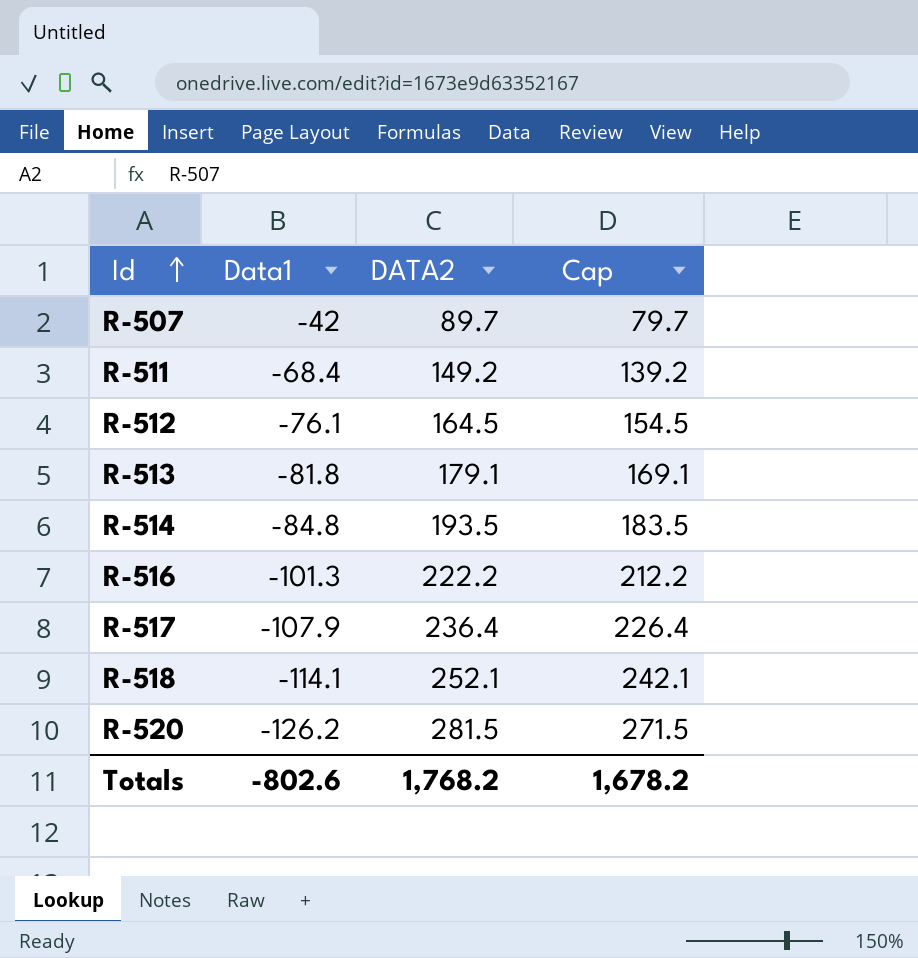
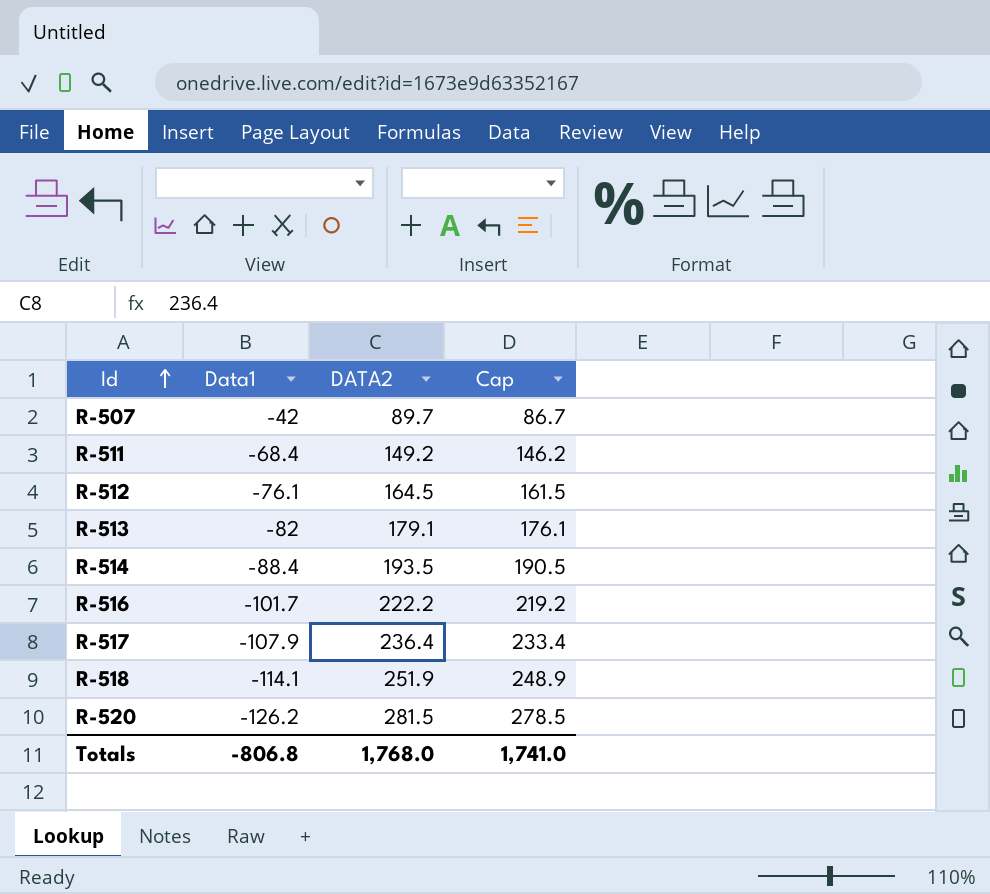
column Cap | formula: [DATA2] - 10 -> [DATA2] - 3
R-513 | Data1: -81.8 -> -82
R-514 | Data1: -84.8 -> -88.4
R-516 | Data1: -101.3 -> -101.7
R-518 | DATA2: 252.1 -> 251.9
Totals | Data1: -802.6 -> -806.8
Totals | DATA2: 1,768.2 -> 1,768.0
Totals | Cap: 1,678.2 -> 1,741.0

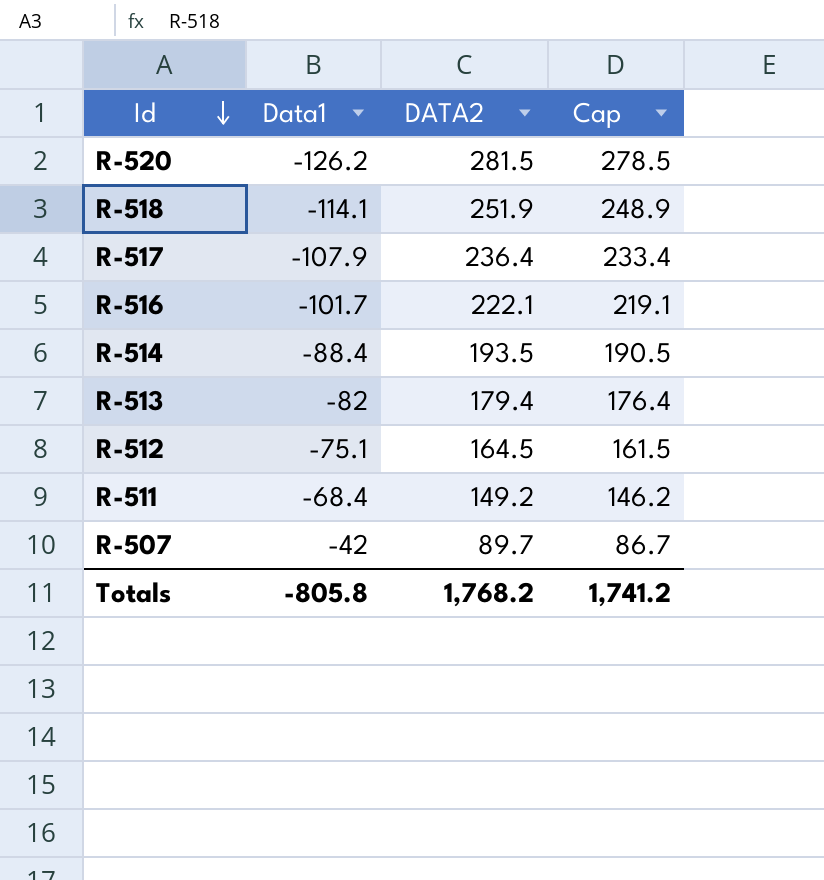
row order: Id ascending -> Id descending
R-516 | DATA2: 222.2 -> 222.1
R-516 | Cap: 219.2 -> 219.1
R-513 | DATA2: 179.1 -> 179.4
R-513 | Cap: 176.1 -> 176.4
R-512 | Data1: -76.1 -> -75.1
Totals | Data1: -806.8 -> -805.8
Totals | DATA2: 1,768.0 -> 1,768.2
Totals | Cap: 1,741.0 -> 1,741.2

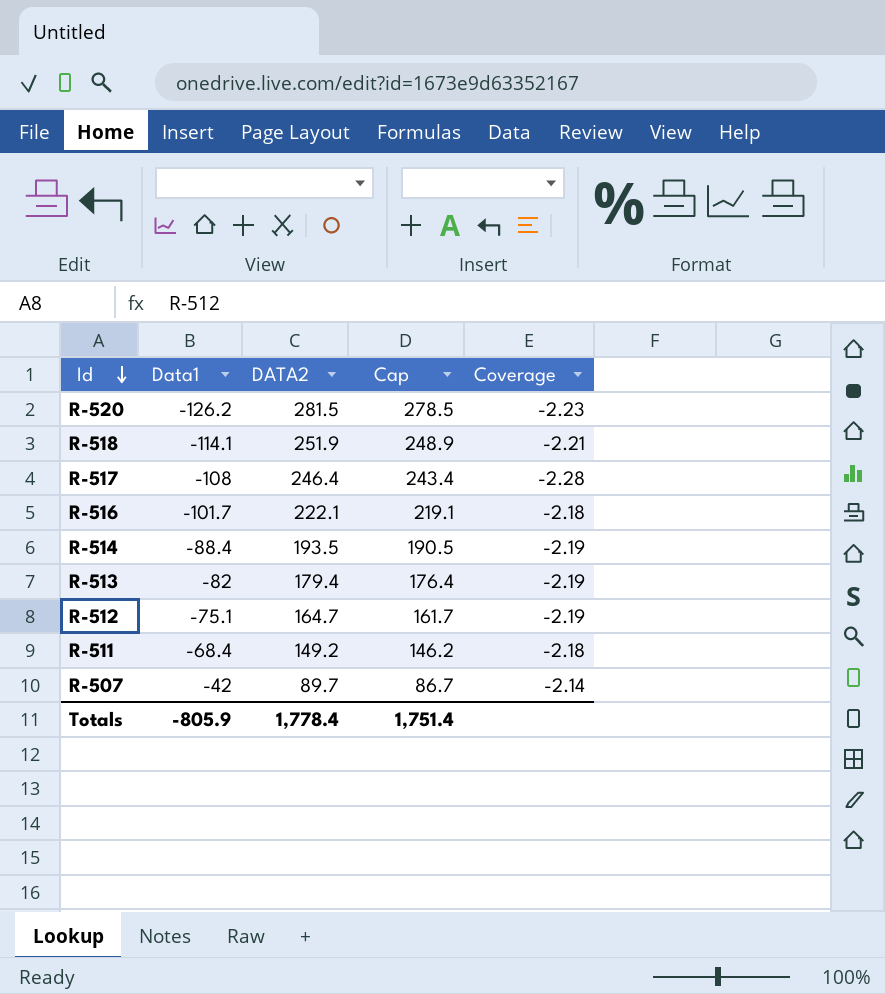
column Coverage | formula: none -> [DATA2] / [Data1]
R-517 | Data1: -107.9 -> -108
R-517 | DATA2: 236.4 -> 246.4
R-517 | Cap: 233.4 -> 243.4
R-512 | DATA2: 164.5 -> 164.7
R-512 | Cap: 161.5 -> 161.7
Totals | Data1: -805.8 -> -805.9
Totals | DATA2: 1,768.2 -> 1,778.4
Totals | Cap: 1,741.2 -> 1,751.4

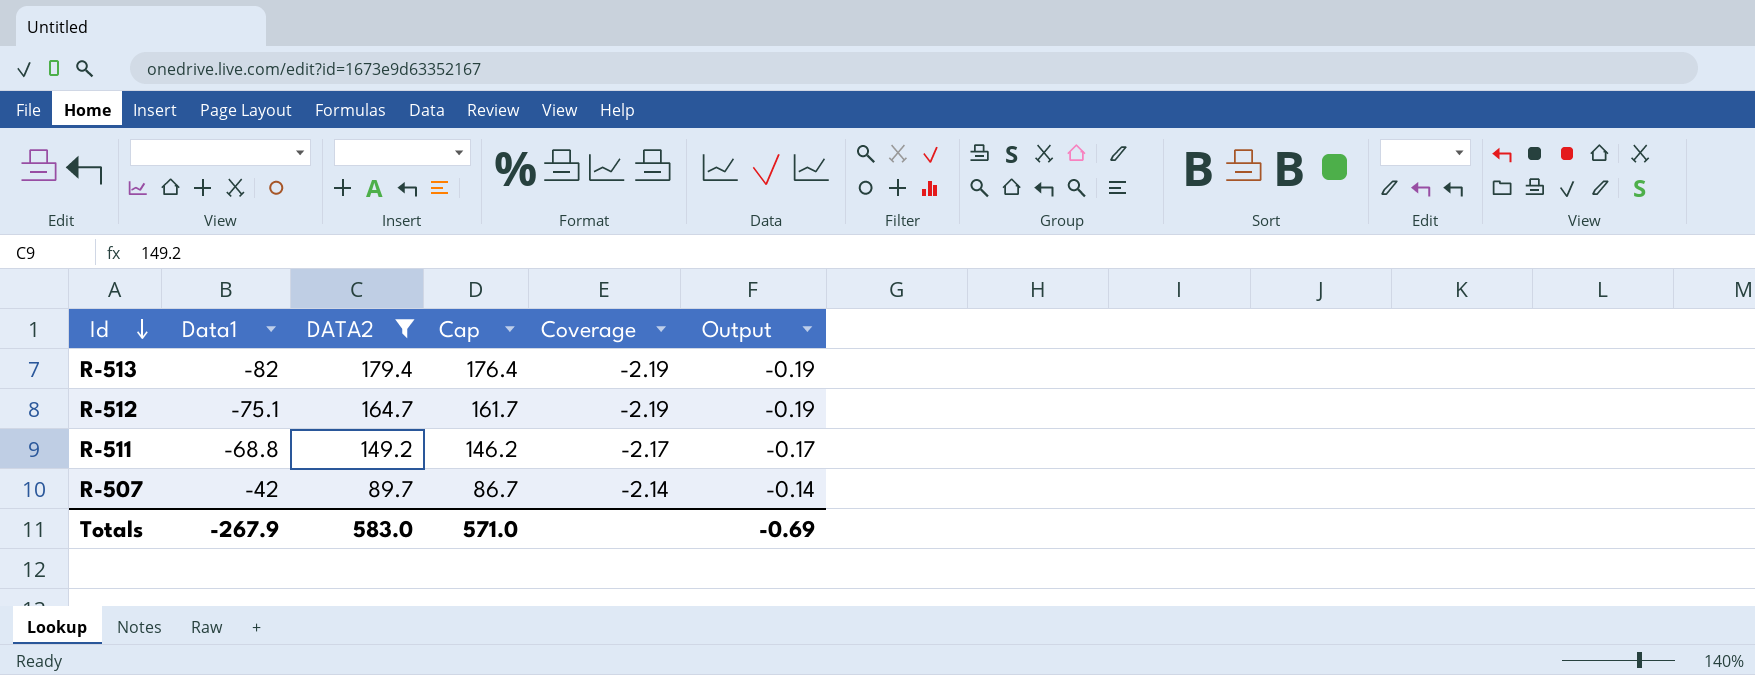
filter: none -> DATA2 <= 179.4
column Output | formula: none -> [Coverage] + 2
R-511 | Data1: -68.4 -> -68.8
R-511 | Coverage: -2.18 -> -2.17
Totals | Data1: -805.9 -> -267.9
Totals | DATA2: 1,778.4 -> 583.0
Totals | Cap: 1,751.4 -> 571.0

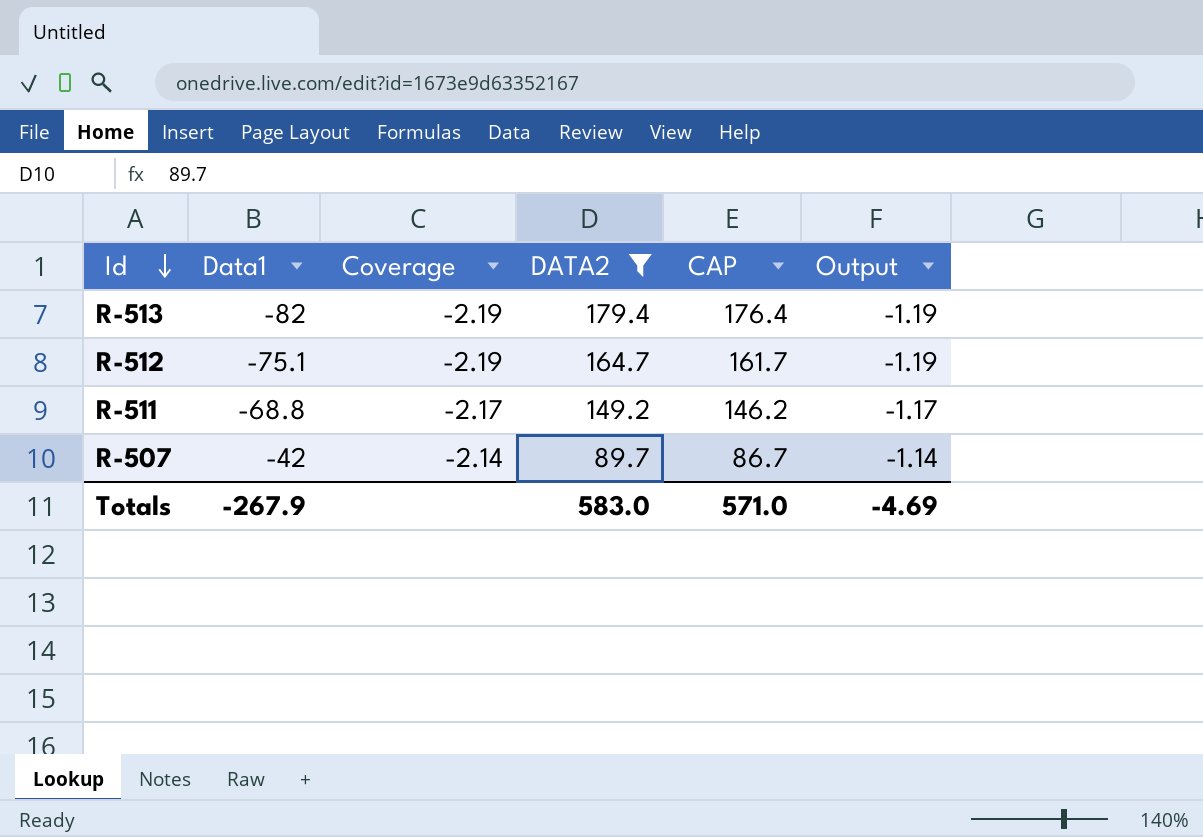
column Coverage | position: 5 -> 3
column name: Cap -> CAP
column Output | formula: [Coverage] + 2 -> [Coverage] + 1
Totals | Output: -0.69 -> -4.69

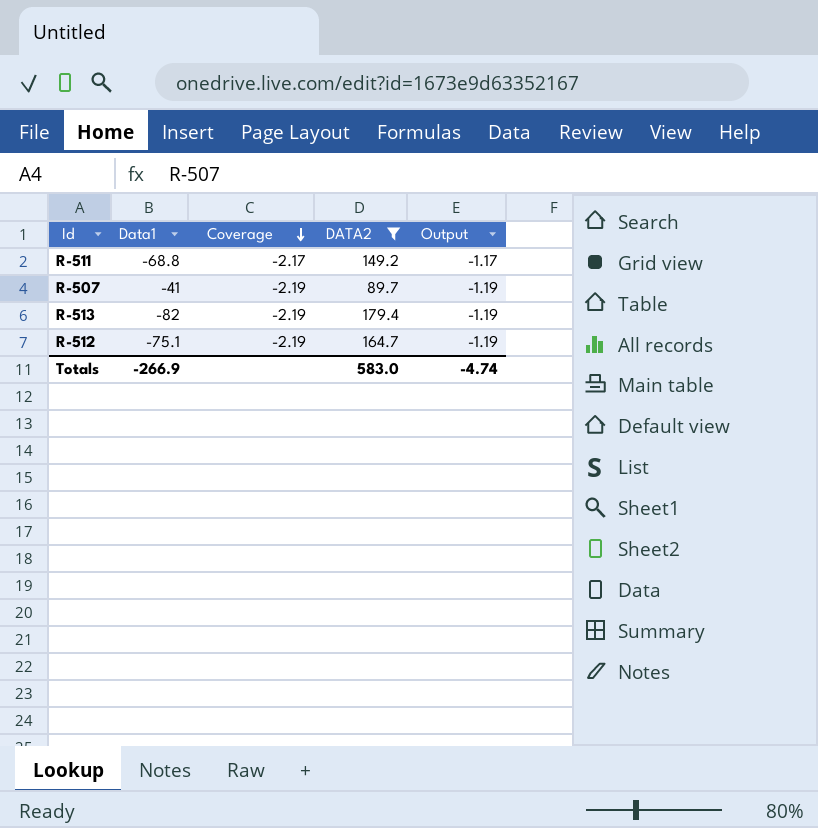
row order: Id descending -> Coverage descending
column CAP | formula: [DATA2] - 3 -> none
R-507 | Data1: -42 -> -41
R-507 | Coverage: -2.14 -> -2.19
R-507 | Output: -1.14 -> -1.19
Totals | Data1: -267.9 -> -266.9
Totals | Output: -4.69 -> -4.74

